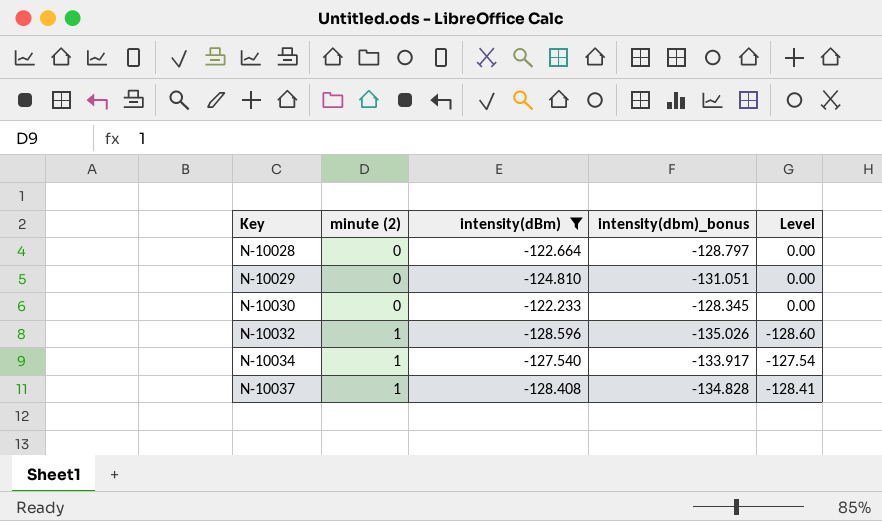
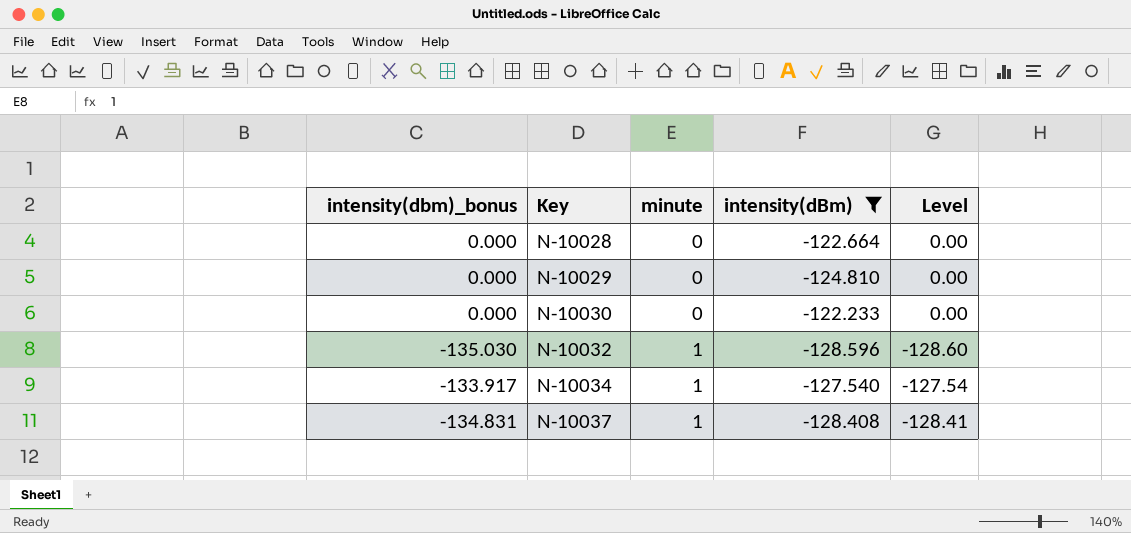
column intensity(dbm)_bonus | formula: [intensity(dBm)] * 1.05 -> [Level] * 1.05
column intensity(dbm)_bonus | position: 4 -> 1
column name: minute (2) -> minute

